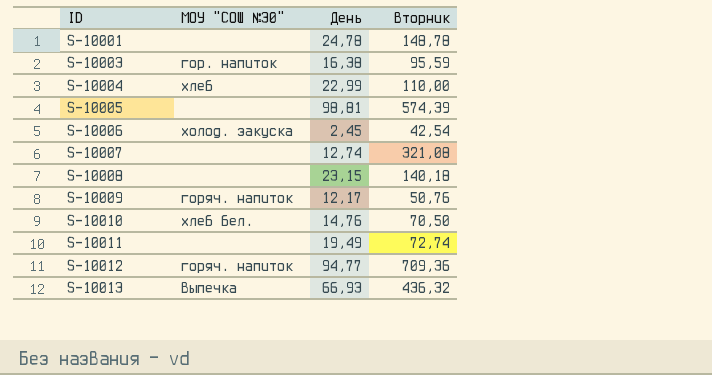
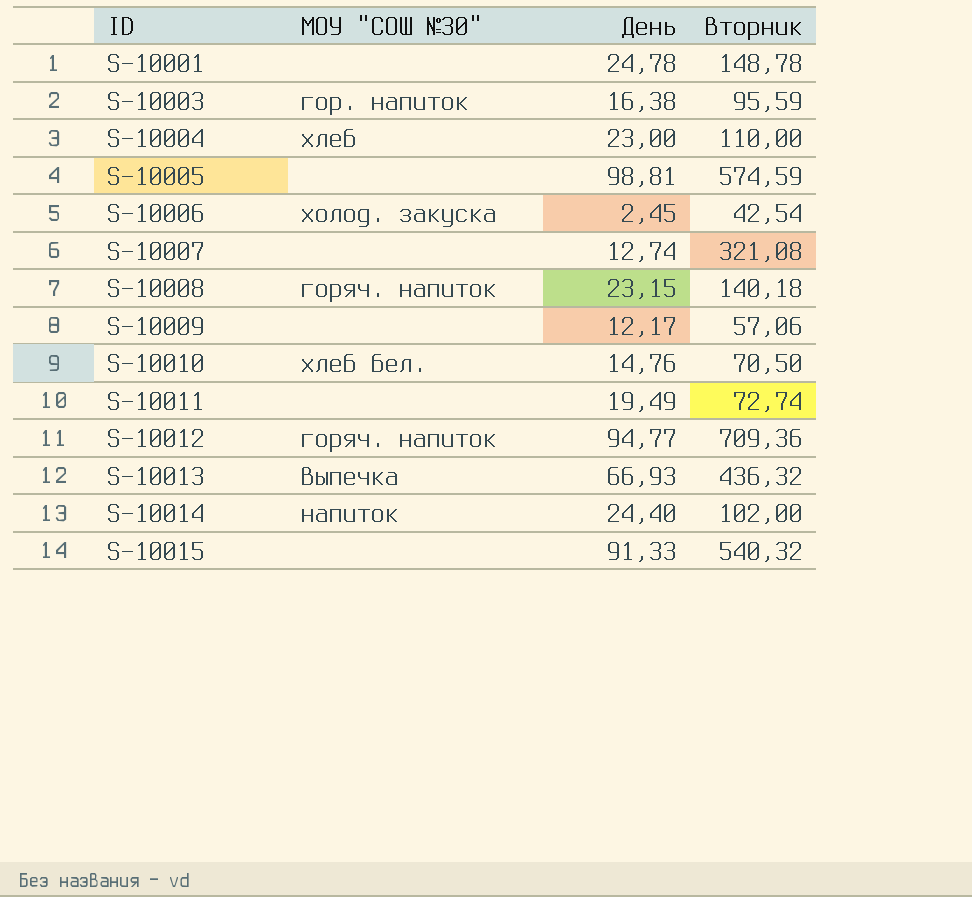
S-10004 | День: 22,99 -> 23,00
S-10005 | вторник: 574,39 -> 574,59
S-10008 | МОУ "СОШ №30": none -> горяч. напиток
S-10009 | МОУ "СОШ №30": горяч. напиток -> none
S-10009 | вторник: 50,76 -> 57,06
row S-10014: none -> напиток | 24,40 | 102,00
row S-10015: none -> none | 91,33 | 540,32

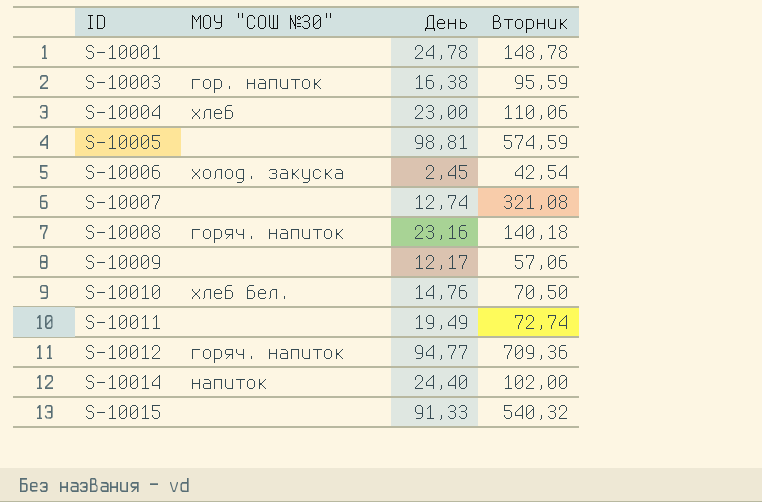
row S-10013: выпечка | 66,93 | 436,32 -> none
S-10004 | вторник: 110,00 -> 110,06
S-10008 | День: 23,15 -> 23,16

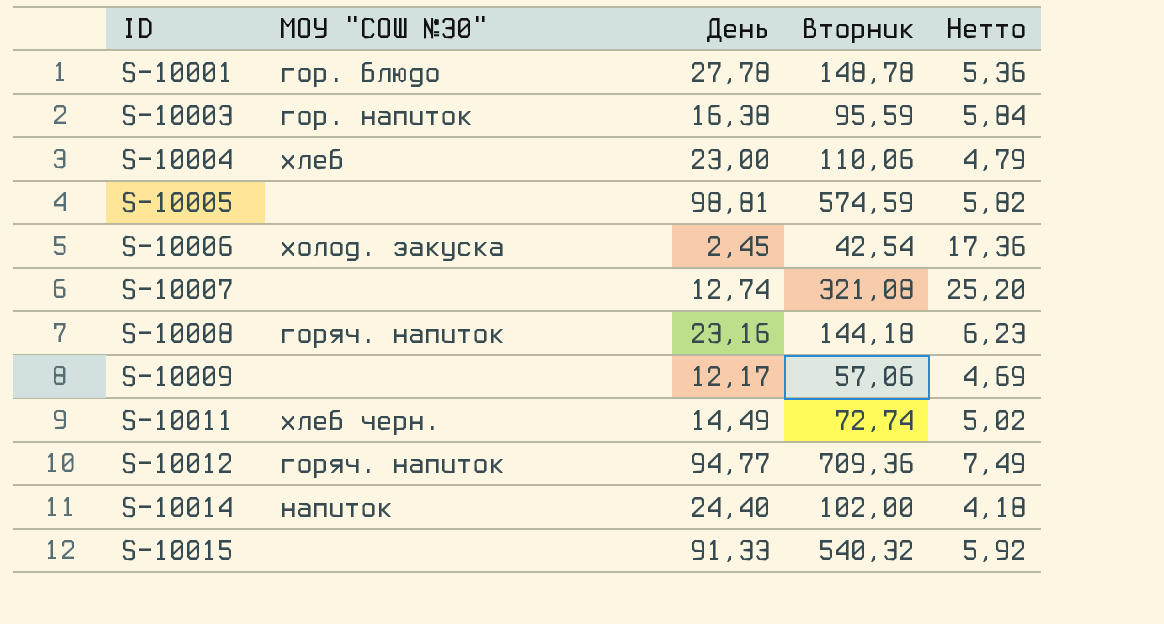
column Нетто | formula: none -> [вторник] / [День]
row S-10010: хлеб бел. | 14,76 | 70,50 -> none
S-10001 | МОУ "СОШ №30": none -> гор. блюдо
S-10001 | День: 24,78 -> 27,78
S-10008 | вторник: 140,18 -> 144,18
S-10011 | МОУ "СОШ №30": none -> хлеб черн.
S-10011 | День: 19,49 -> 14,49

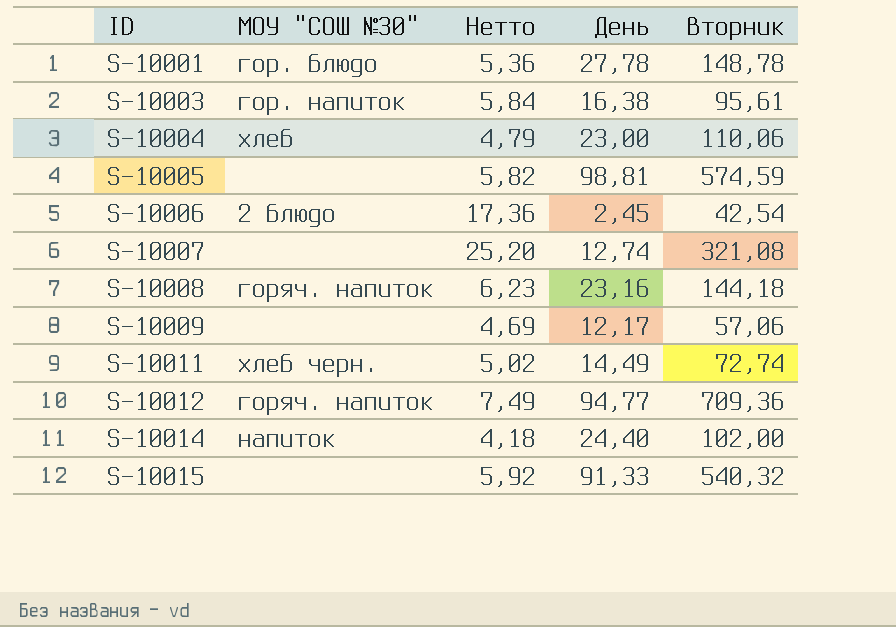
column Нетто | position: 5 -> 3
S-10003 | вторник: 95,59 -> 95,61
S-10006 | МОУ "СОШ №30": холод. закуска -> 2 блюдо

